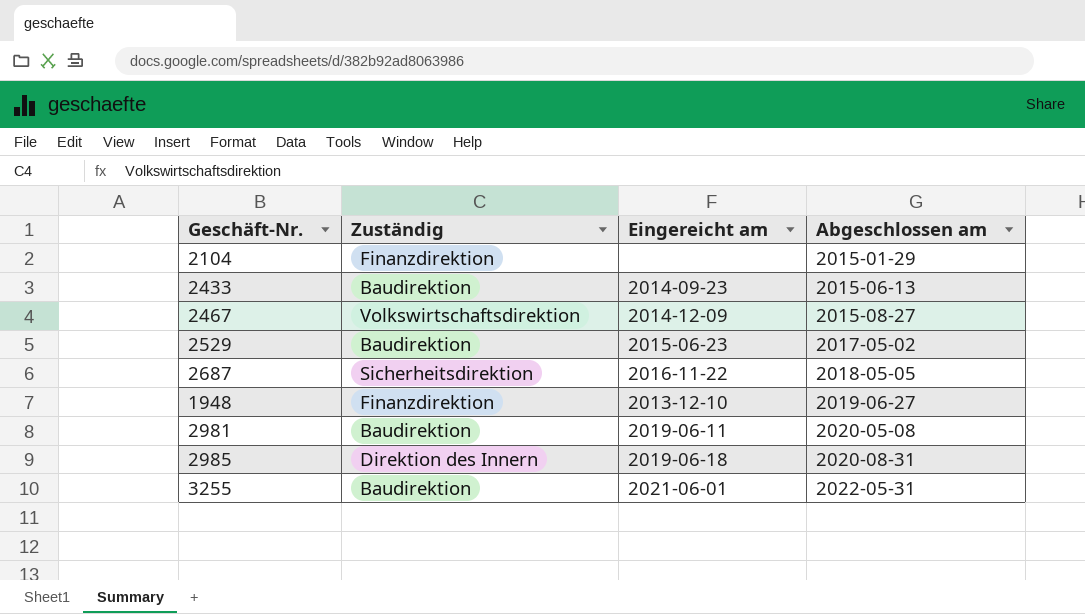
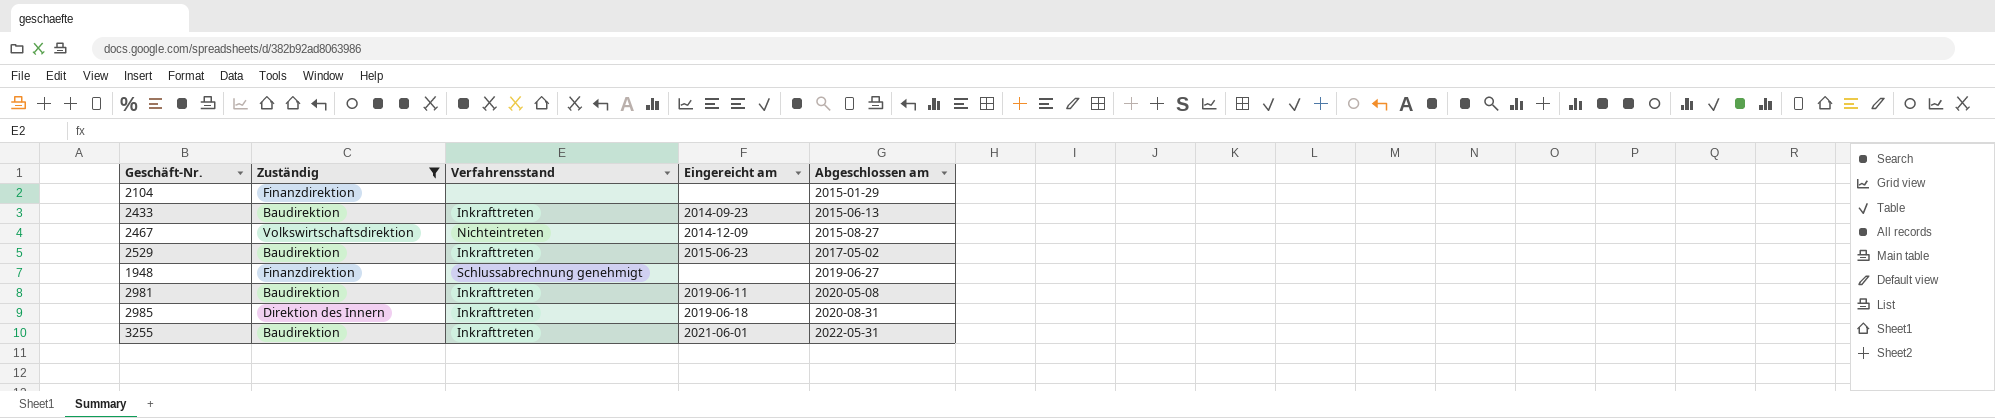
filter: none -> Zuständig != Sicherheitsdirektion
column Verfahrensstand | position: none -> 3
1948 | Eingereicht am: 2013-12-10 -> none

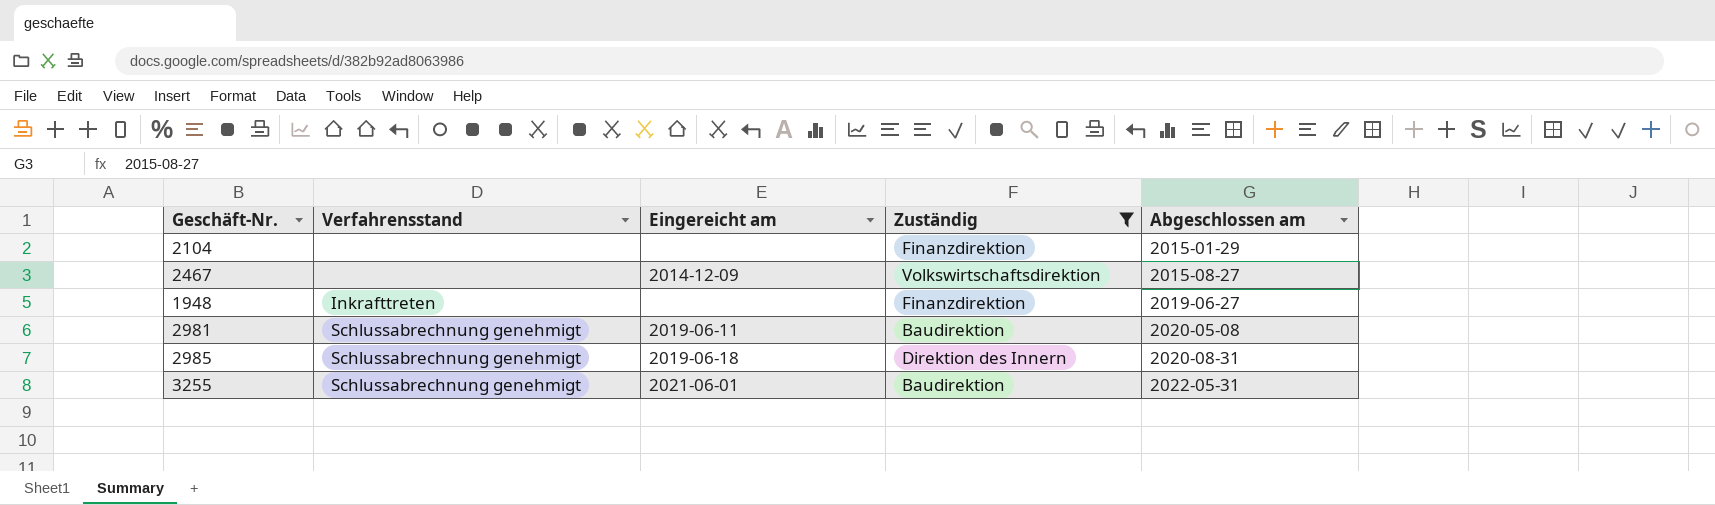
column Zuständig | position: 2 -> 4
row 2433: Baudirektion | Inkrafttreten | 2014-09-23 | 2015-06-13 -> none
row 2529: Baudirektion | Inkrafttreten | 2015-06-23 | 2017-05-02 -> none
2467 | Verfahrensstand: Nichteintreten -> none
1948 | Verfahrensstand: Schlussabrechnung genehmigt -> Inkrafttreten
2981 | Verfahrensstand: Inkrafttreten -> Schlussabrechnung genehmigt
2985 | Verfahrensstand: Inkrafttreten -> Schlussabrechnung genehmigt
3255 | Verfahrensstand: Inkrafttreten -> Schlussabrechnung genehmigt

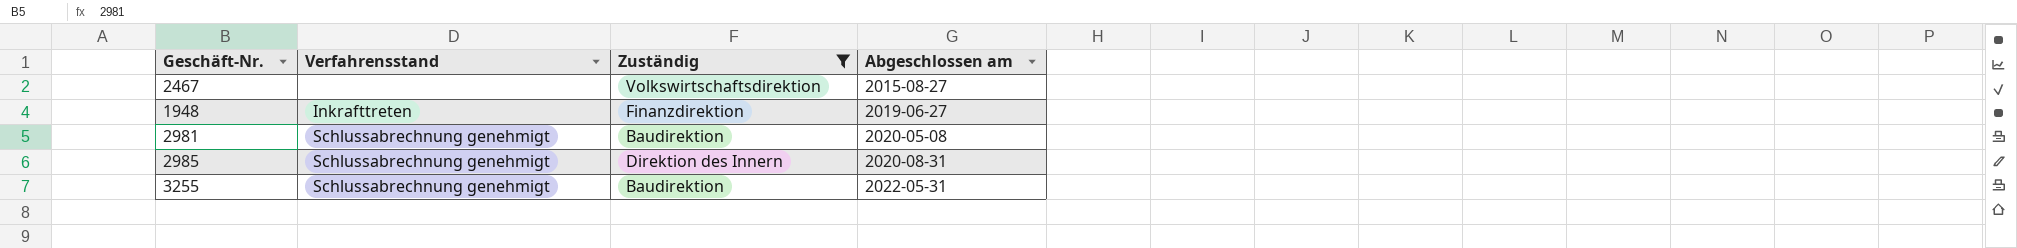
column Eingereicht am | position: 3 -> none
row 2104: none | none | Finanzdirektion | 2015-01-29 -> none

